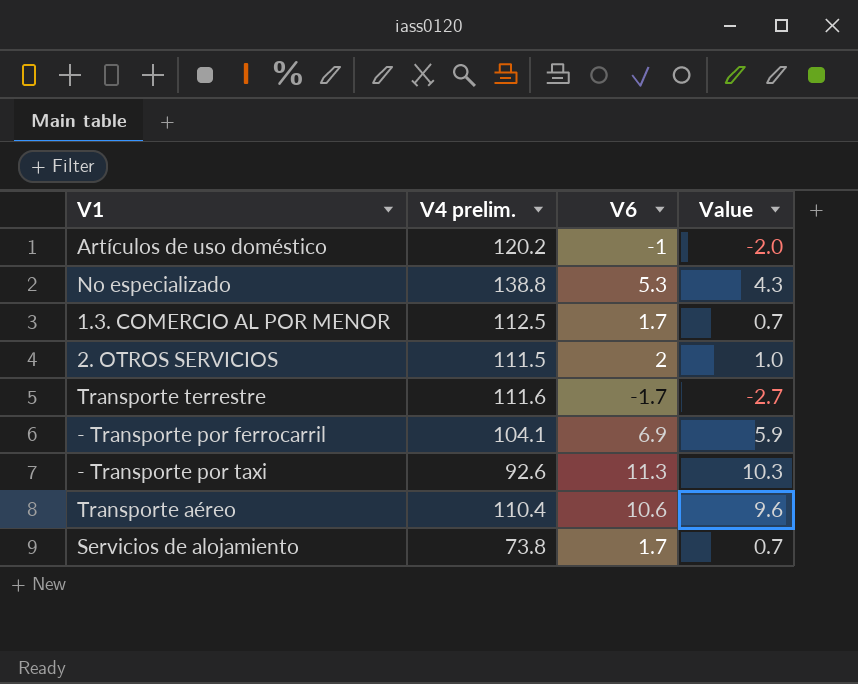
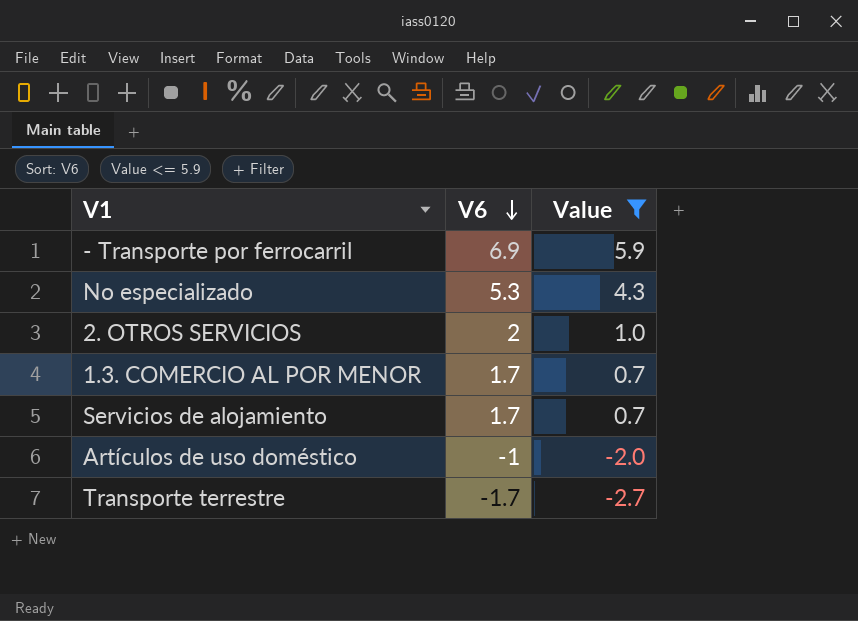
filter: none -> Value <= 5.9
row order: none -> V6 descending
column V4 prelim. | position: 2 -> none

